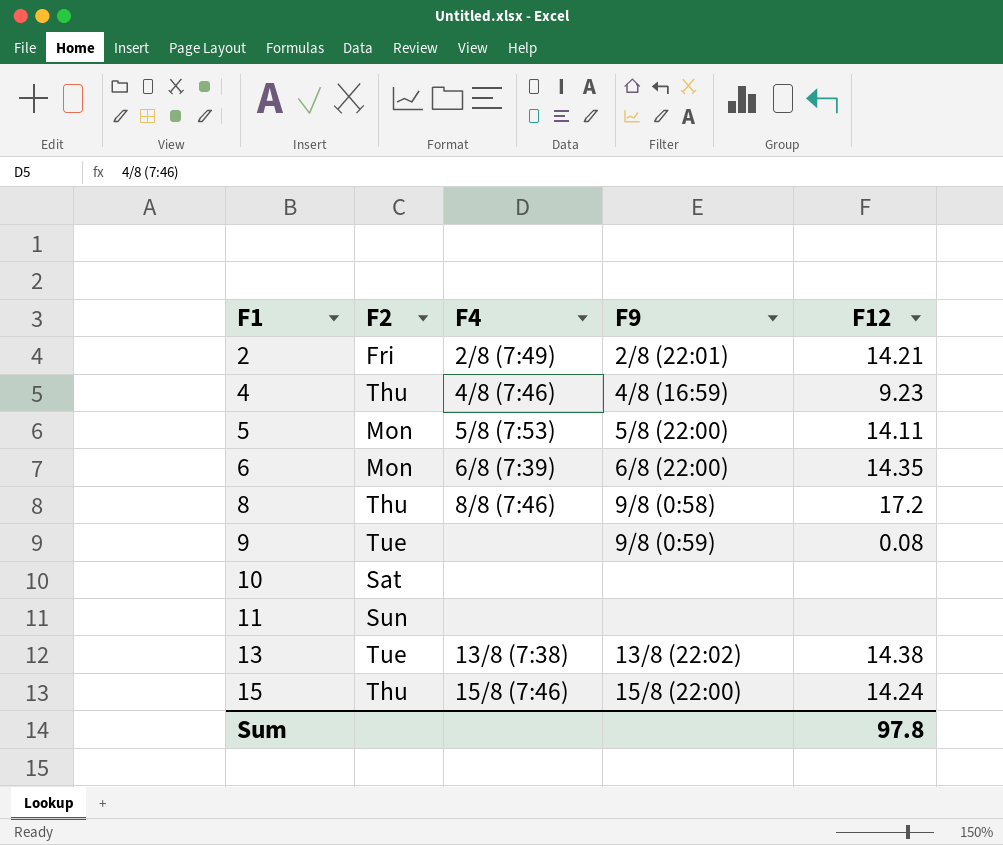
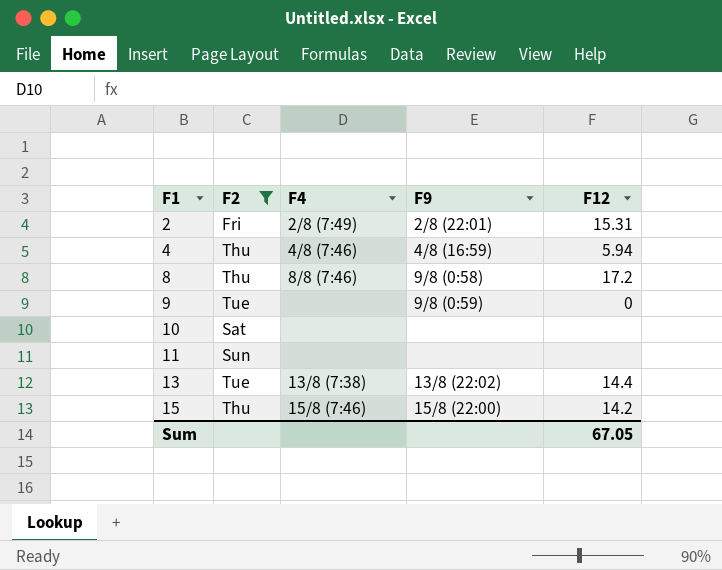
filter: none -> F2 != Mon
2 | F12: 14.21 -> 15.31
4 | F12: 9.23 -> 5.94
9 | F12: 0.08 -> 0
13 | F12: 14.38 -> 14.4
15 | F12: 14.24 -> 14.2
Sum | F12: 97.8 -> 67.05

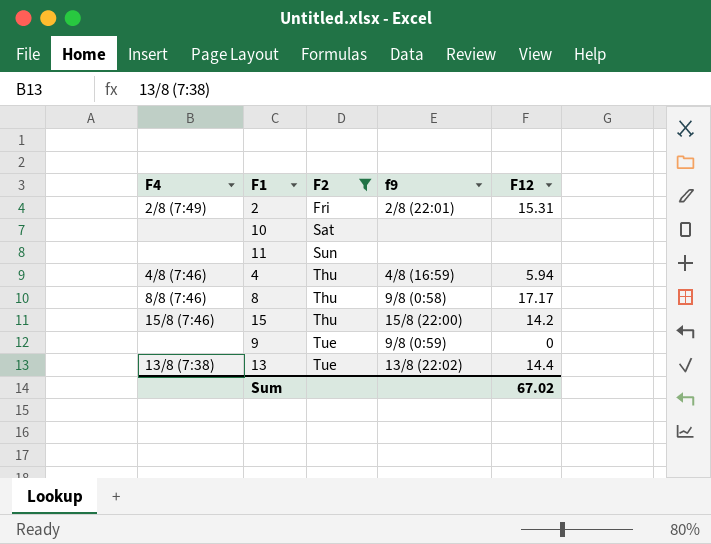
row order: F1 ascending -> F2 ascending
column F4 | position: 3 -> 1
column name: F9 -> f9
8 | F12: 17.2 -> 17.17
Sum | F12: 67.05 -> 67.02

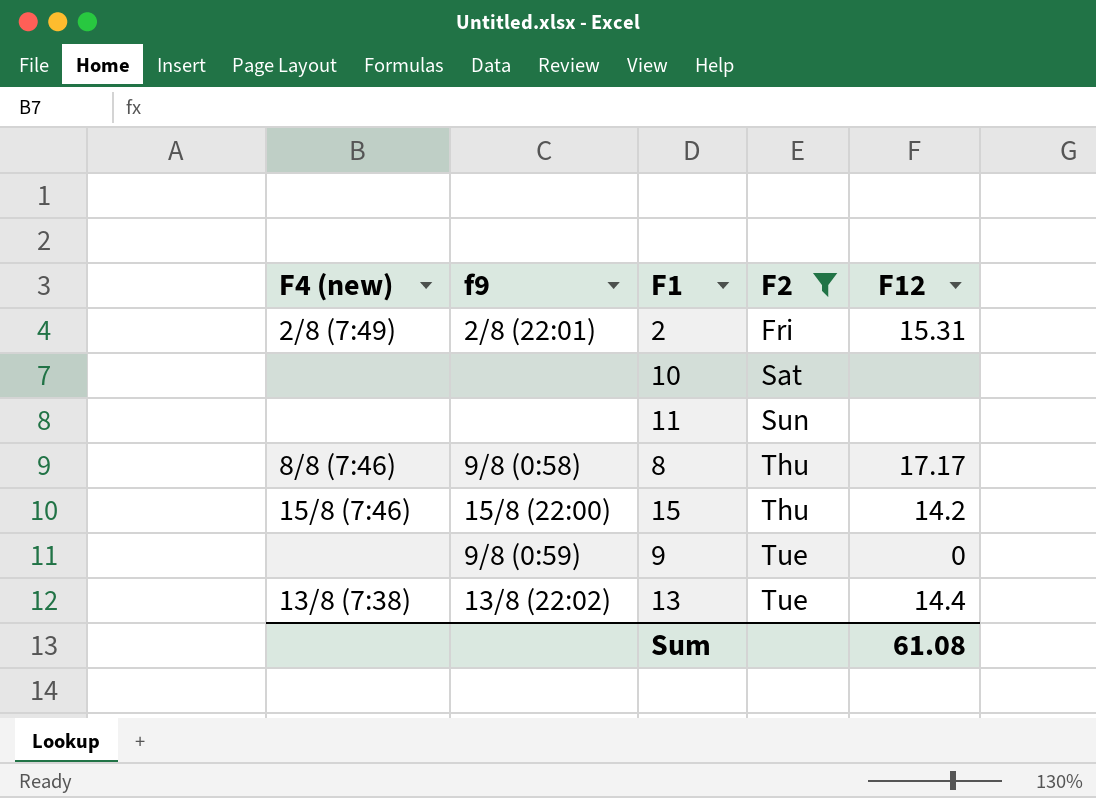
column name: F4 -> F4 (new)
column f9 | position: 4 -> 2
row 4: 4/8 (7:46) | Thu | 4/8 (16:59) | 5.94 -> none
Sum | F12: 67.02 -> 61.08

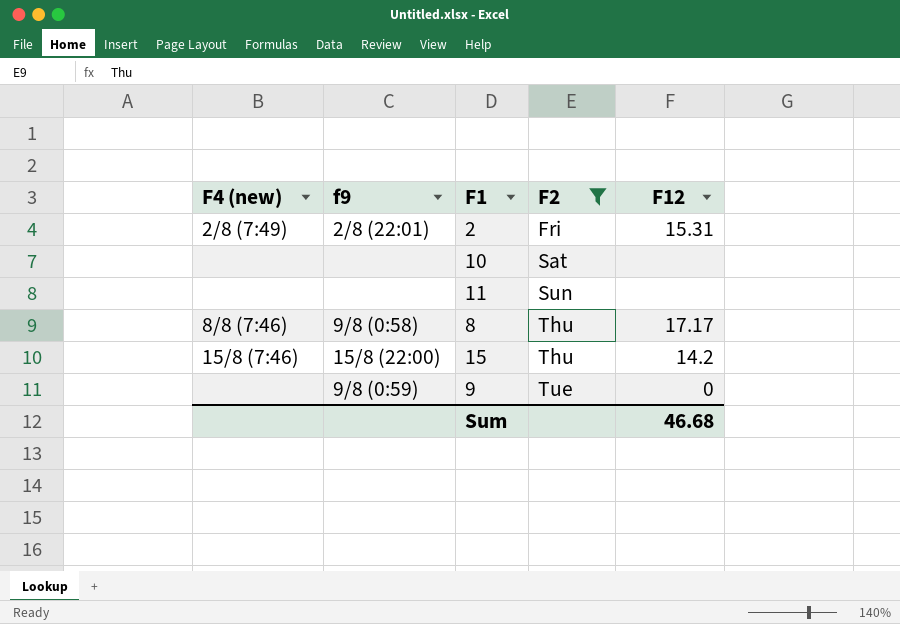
row 13: 13/8 (7:38) | 13/8 (22:02) | Tue | 14.4 -> none
Sum | F12: 61.08 -> 46.68

